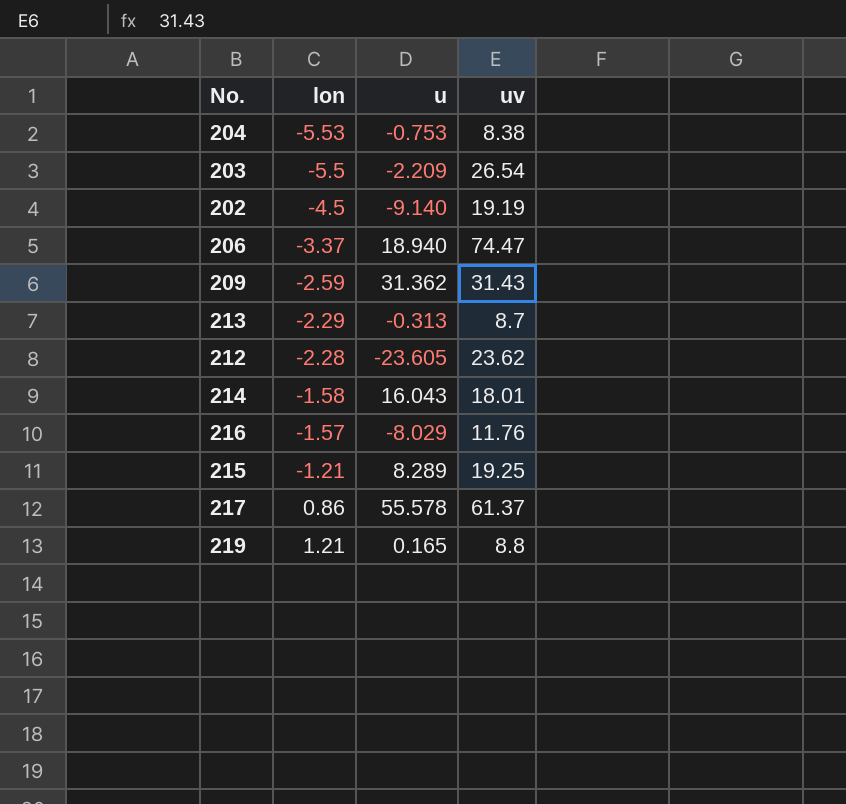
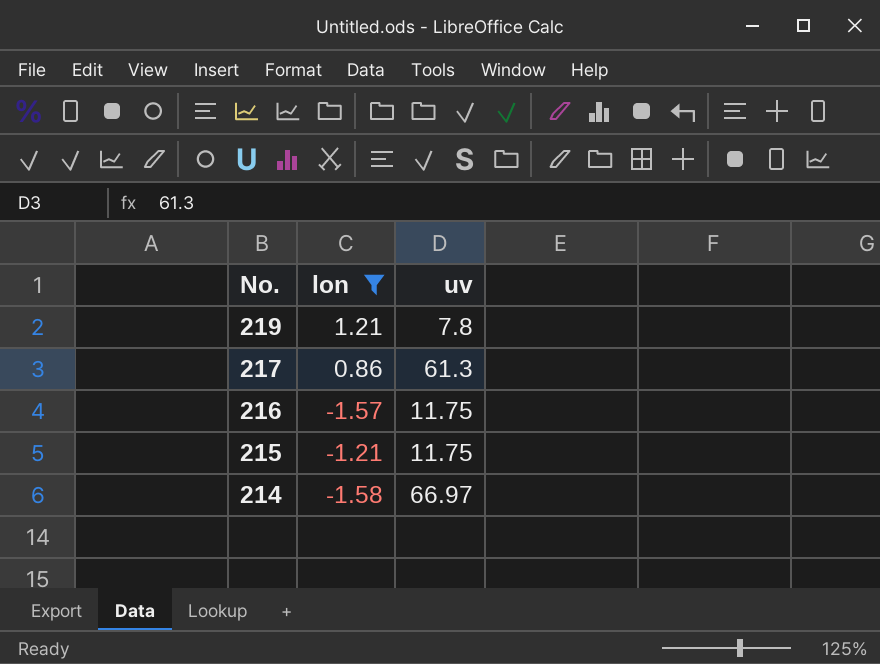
filter: none -> lon >= -1.58
row order: lon ascending -> No. descending
column u | position: 3 -> none
219 | uv: 8.8 -> 7.8
217 | uv: 61.37 -> 61.3
216 | uv: 11.76 -> 11.75
215 | uv: 19.25 -> 11.75
214 | uv: 18.01 -> 66.97

